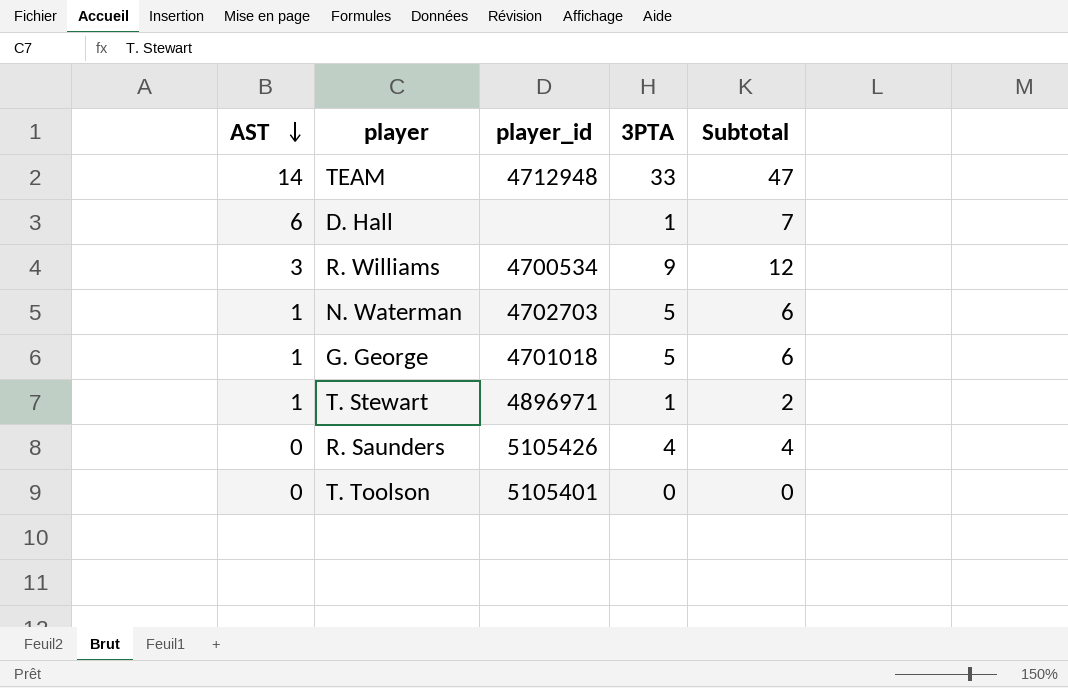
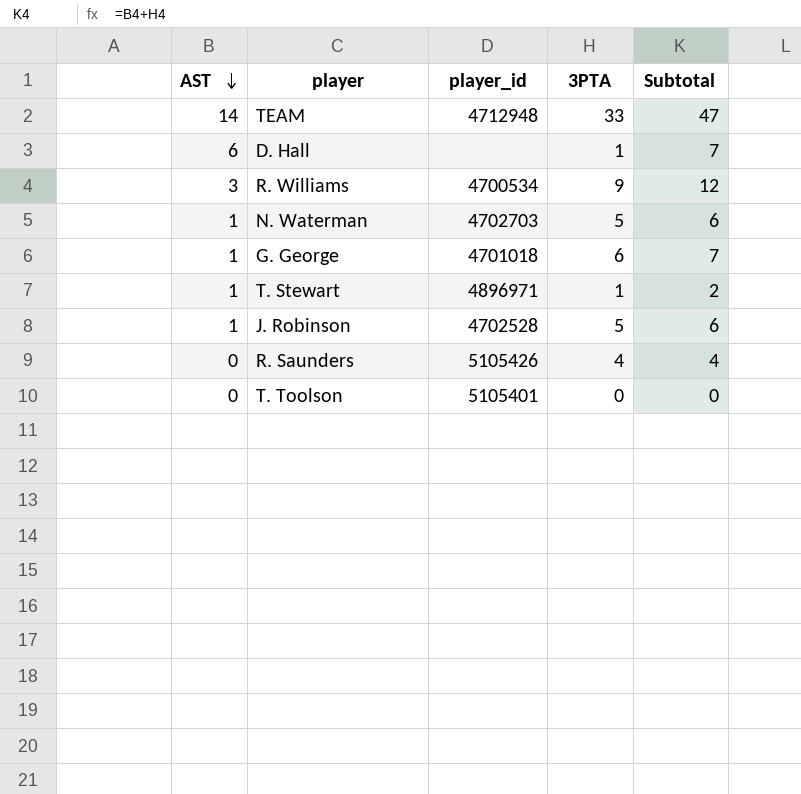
G. George | 3PTA: 5 -> 6
G. George | Subtotal: 6 -> 7
row J. Robinson: none -> 1 | 4702528 | 5 | 6

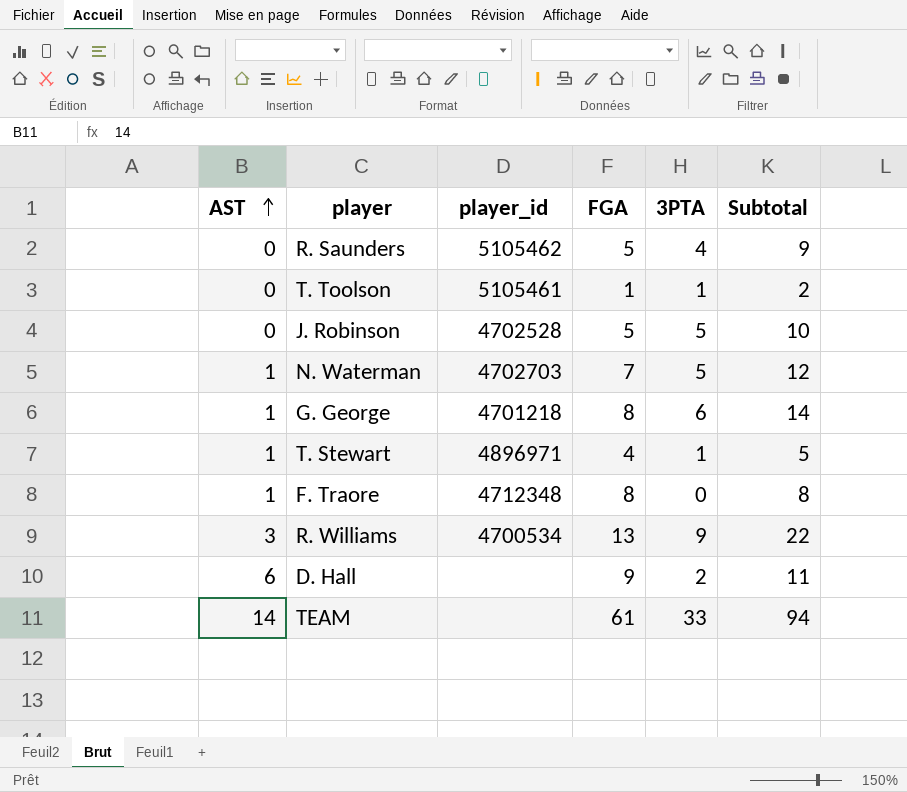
row order: AST descending -> AST ascending
column FGA | position: none -> 4
column Subtotal | formula: [AST] + [3PTA] -> [FGA] + [3PTA]
R. Saunders | player_id: 5105426 -> 5105462
T. Toolson | player_id: 5105401 -> 5105461
T. Toolson | 3PTA: 0 -> 1
J. Robinson | AST: 1 -> 0
G. George | player_id: 4701018 -> 4701218
row F. Traore: none -> 1 | 4712348 | 8 | 0 | 8
D. Hall | 3PTA: 1 -> 2
TEAM | player_id: 4712948 -> none

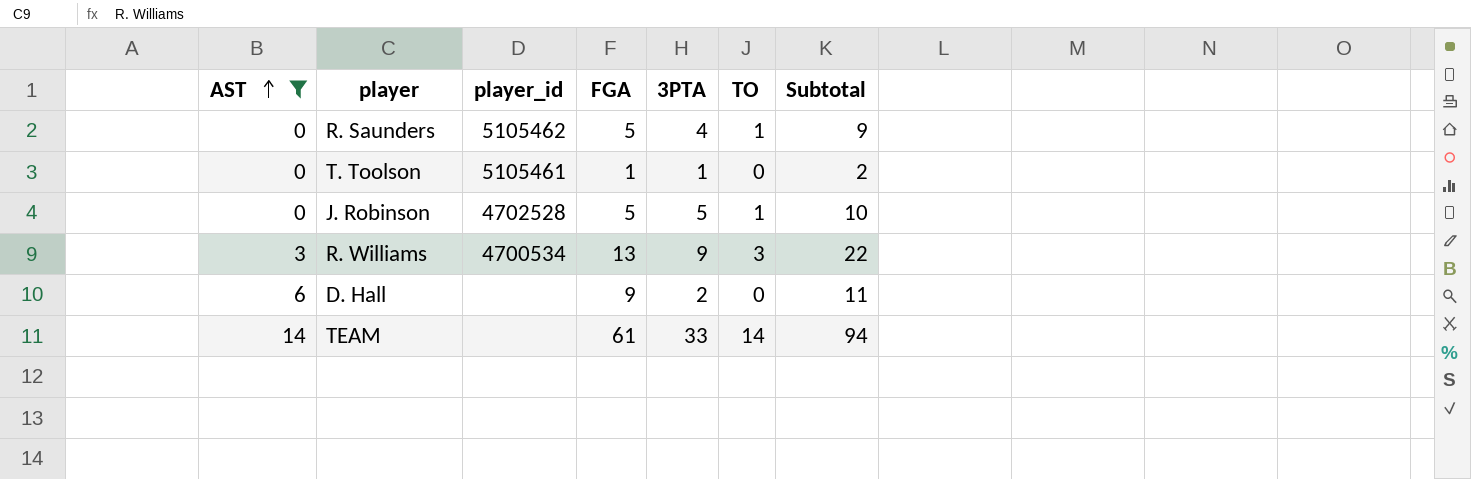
filter: none -> AST != 1
column TO | position: none -> 6

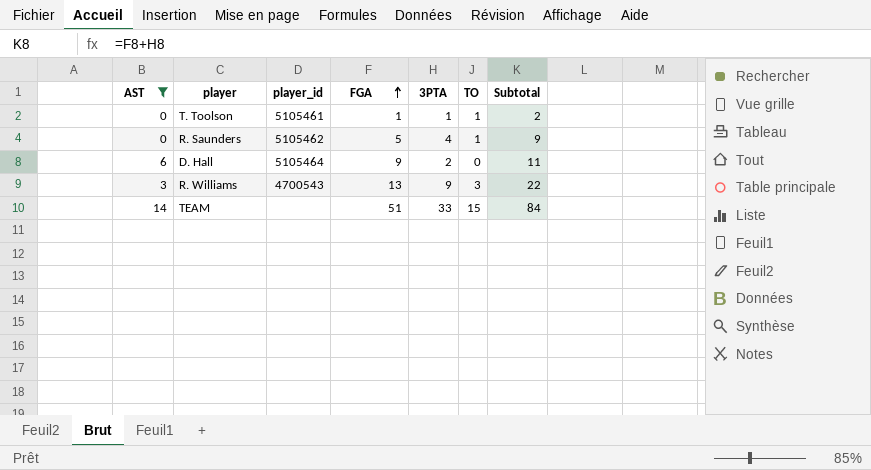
row order: AST ascending -> FGA ascending
row J. Robinson: 0 | 4702528 | 5 | 5 | 1 | 10 -> none
T. Toolson | TO: 0 -> 1
D. Hall | player_id: none -> 5105464
R. Williams | player_id: 4700534 -> 4700543
TEAM | FGA: 61 -> 51
TEAM | TO: 14 -> 15
TEAM | Subtotal: 94 -> 84

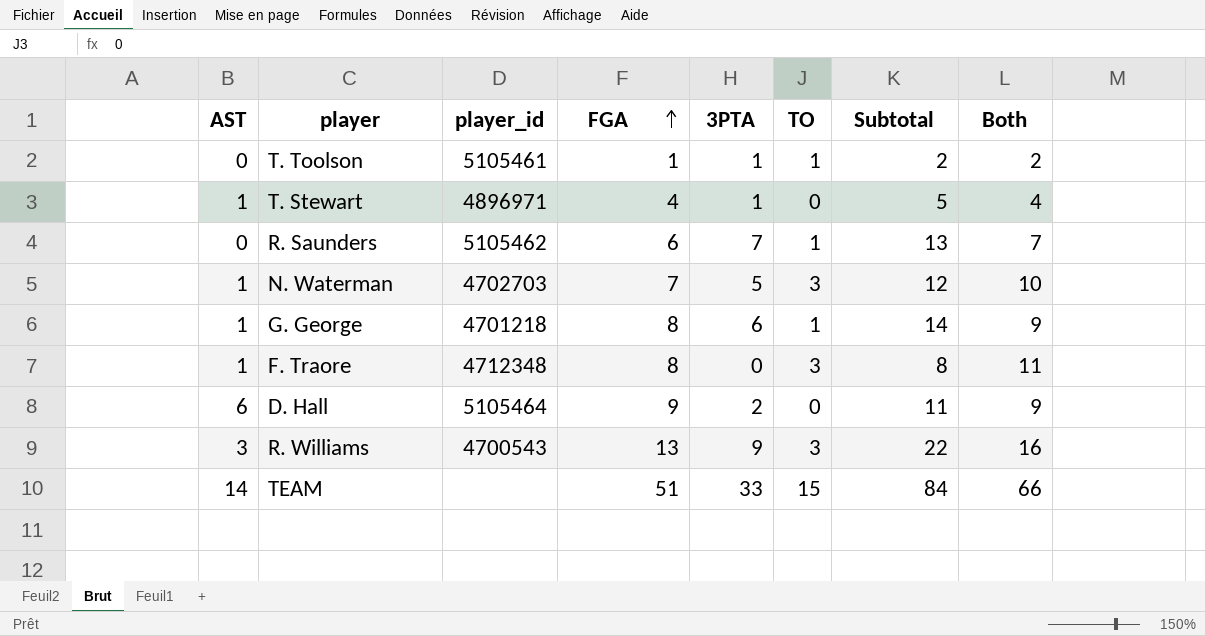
filter: AST != 1 -> none
column Both | formula: none -> [FGA] + [TO]
R. Saunders | FGA: 5 -> 6
R. Saunders | 3PTA: 4 -> 7
R. Saunders | Subtotal: 9 -> 13

